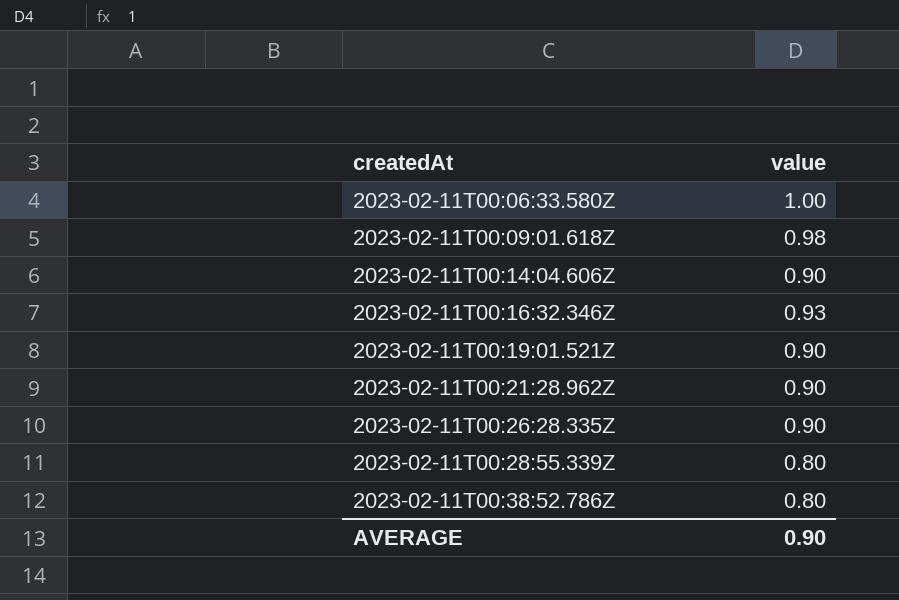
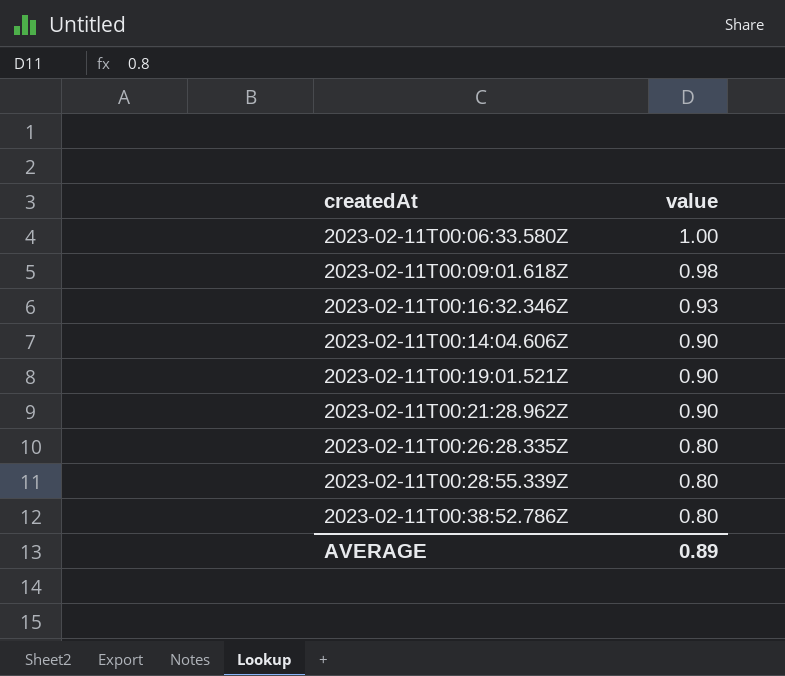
row order: createdAt ascending -> value descending
2023-02-11T00:26:28.335Z | value: 0.90 -> 0.80
AVERAGE | value: 0.90 -> 0.89

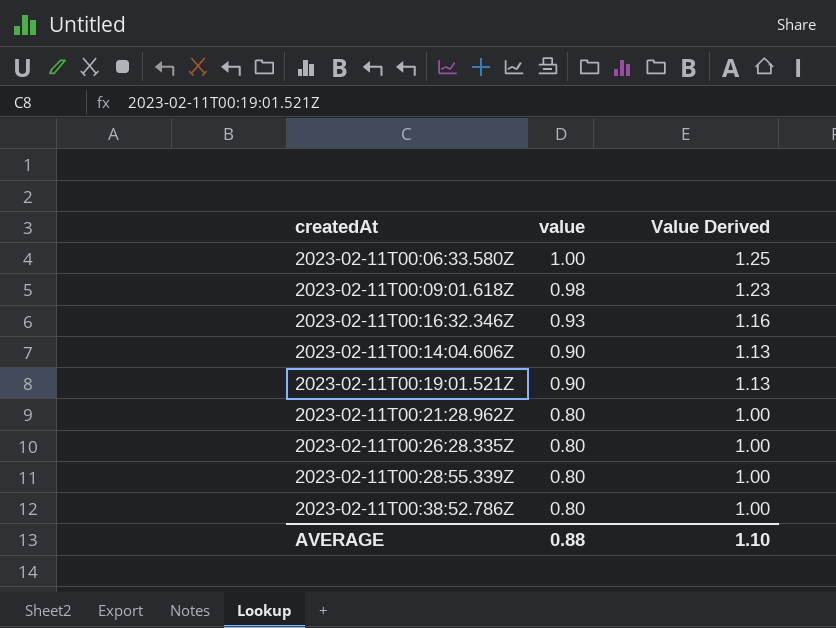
column Value Derived | formula: none -> [value] * 1.25
2023-02-11T00:21:28.962Z | value: 0.90 -> 0.80
AVERAGE | value: 0.89 -> 0.88

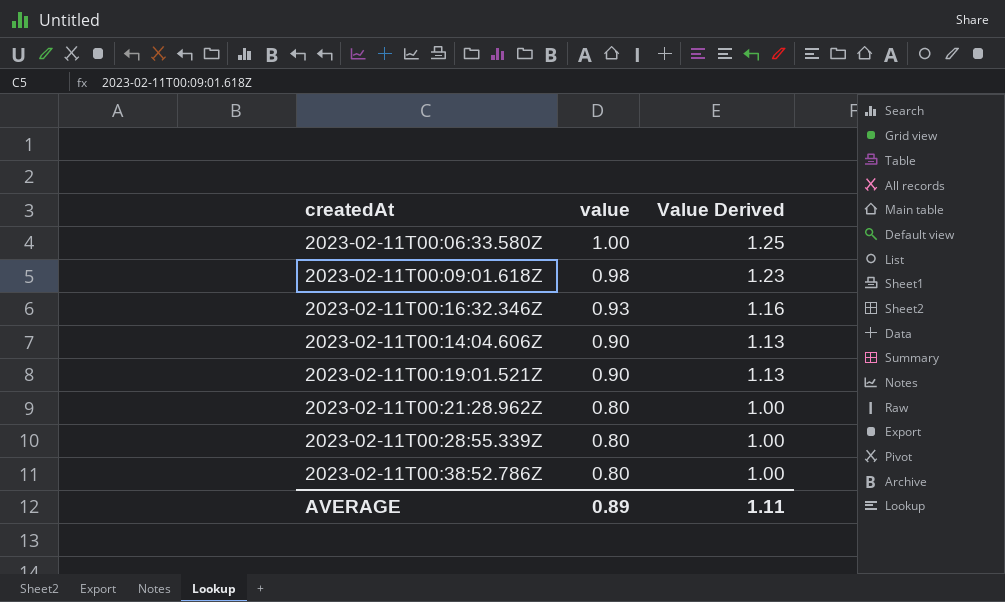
row 2023-02-11T00:26:28.335Z: 0.80 | 1.00 -> none
AVERAGE | value: 0.88 -> 0.89
AVERAGE | Value Derived: 1.10 -> 1.11

